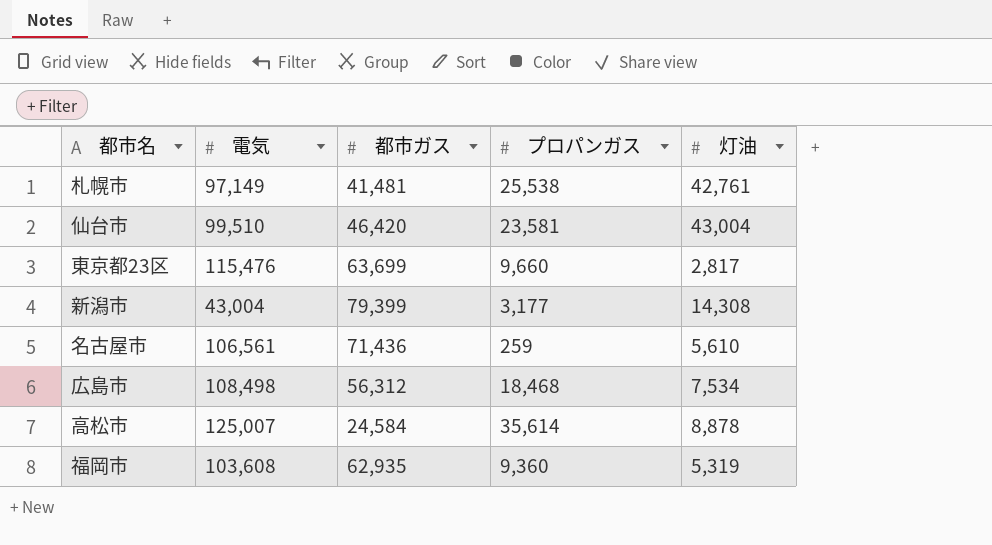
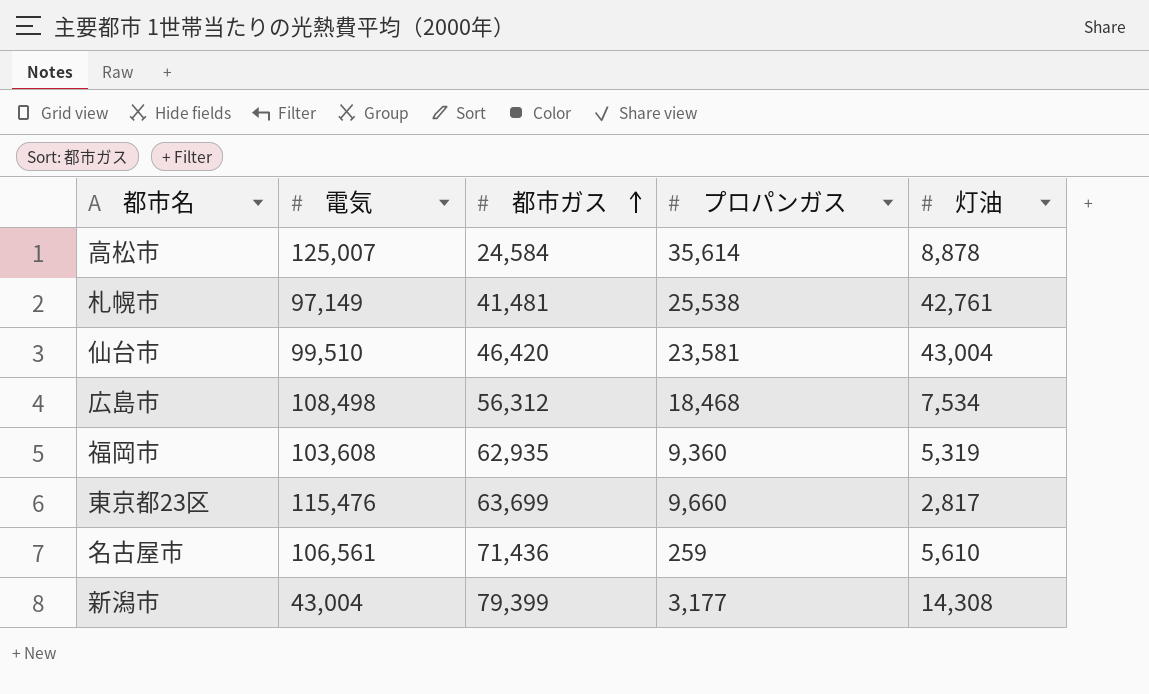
row order: none -> 都市ガス ascending

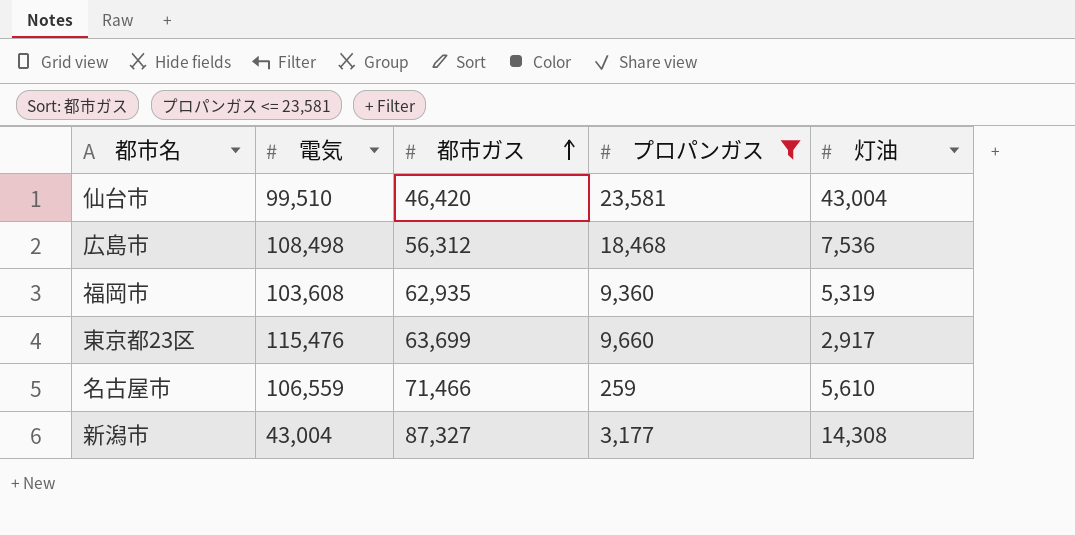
filter: none -> プロパンガス <= 23,581
広島市 | 灯油: 7,534 -> 7,536
東京都23区 | 灯油: 2,817 -> 2,917
名古屋市 | 電気: 106,561 -> 106,559
名古屋市 | 都市ガス: 71,436 -> 71,466
新潟市 | 都市ガス: 79,399 -> 87,327

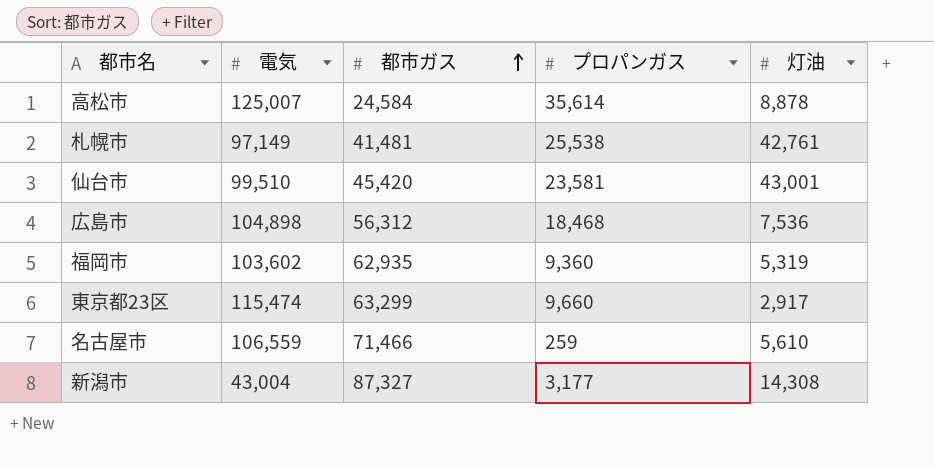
filter: プロパンガス <= 23,581 -> none
仙台市 | 都市ガス: 46,420 -> 45,420
仙台市 | 灯油: 43,004 -> 43,001
広島市 | 電気: 108,498 -> 104,898
福岡市 | 電気: 103,608 -> 103,602
東京都23区 | 電気: 115,476 -> 115,474
東京都23区 | 都市ガス: 63,699 -> 63,299

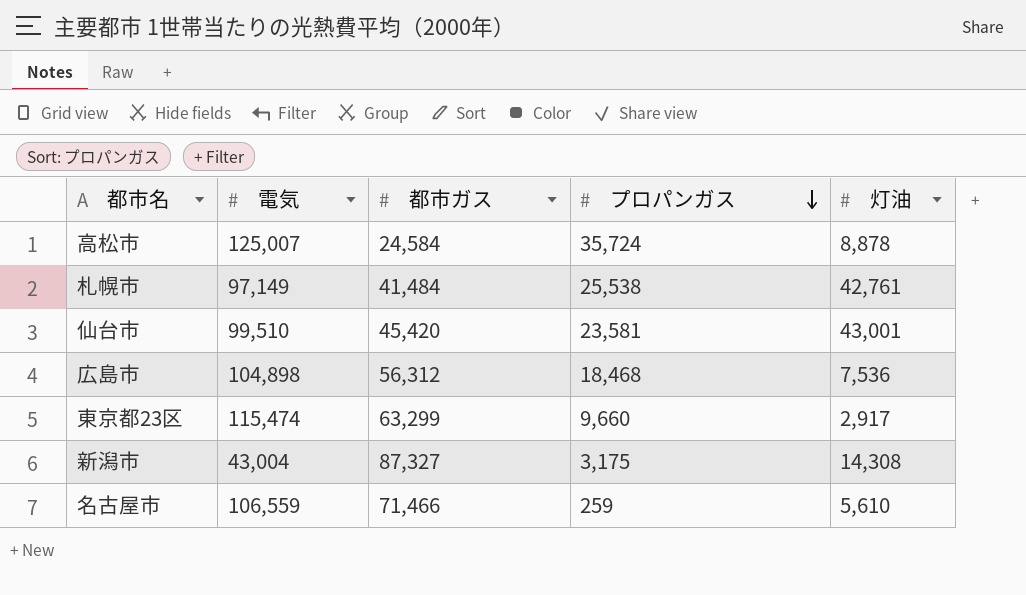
row order: 都市ガス ascending -> プロパンガス descending
row 福岡市: 103,602 | 62,935 | 9,360 | 5,319 -> none
高松市 | プロパンガス: 35,614 -> 35,724
札幌市 | 都市ガス: 41,481 -> 41,484
新潟市 | プロパンガス: 3,177 -> 3,175

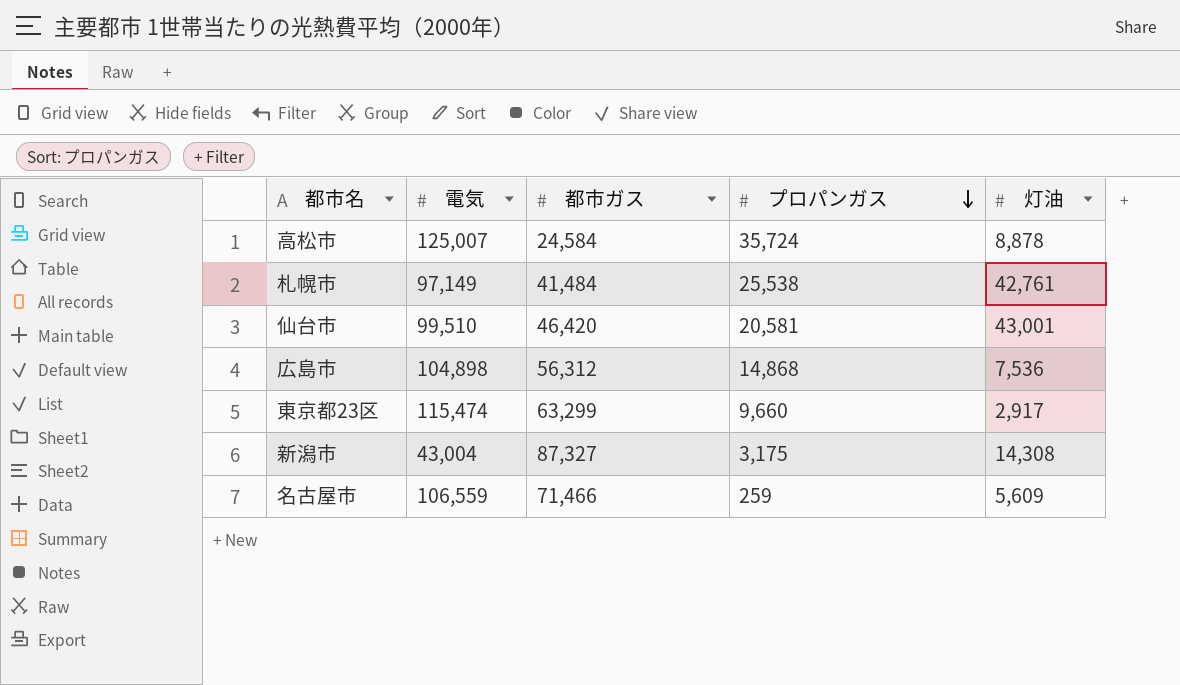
仙台市 | 都市ガス: 45,420 -> 46,420
仙台市 | プロパンガス: 23,581 -> 20,581
広島市 | プロパンガス: 18,468 -> 14,868
名古屋市 | 灯油: 5,610 -> 5,609

